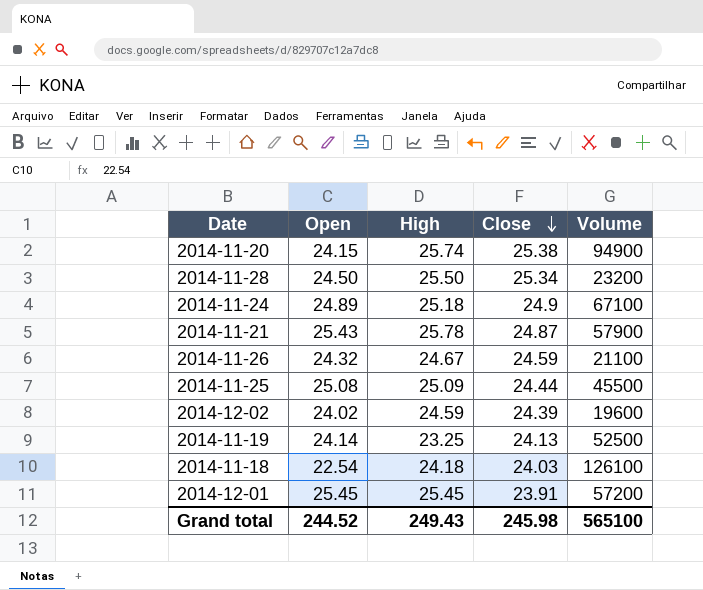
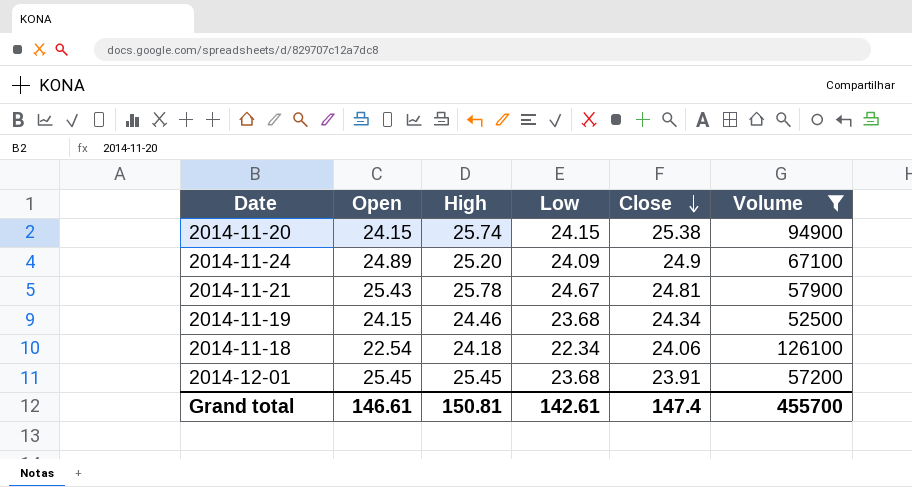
filter: none -> Volume >= 52500
column Low | position: none -> 4
2014-11-24 | High: 25.18 -> 25.20
2014-11-21 | Close: 24.87 -> 24.81
2014-11-19 | Open: 24.14 -> 24.15
2014-11-19 | High: 23.25 -> 24.46
2014-11-19 | Close: 24.13 -> 24.34
2014-11-18 | Close: 24.03 -> 24.06
Grand total | Open: 244.52 -> 146.61
Grand total | High: 249.43 -> 150.81
Grand total | Close: 245.98 -> 147.4
Grand total | Volume: 565100 -> 455700

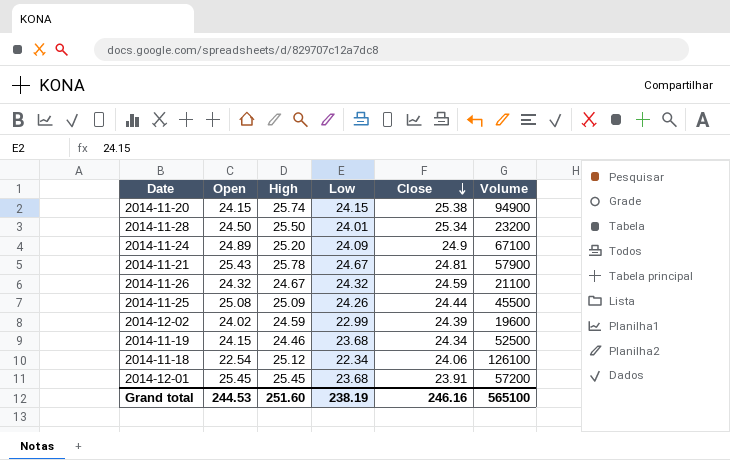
filter: Volume >= 52500 -> none
2014-11-18 | High: 24.18 -> 25.12
Grand total | Open: 146.61 -> 244.53
Grand total | High: 150.81 -> 251.60
Grand total | Low: 142.61 -> 238.19
Grand total | Close: 147.4 -> 246.16
Grand total | Volume: 455700 -> 565100

